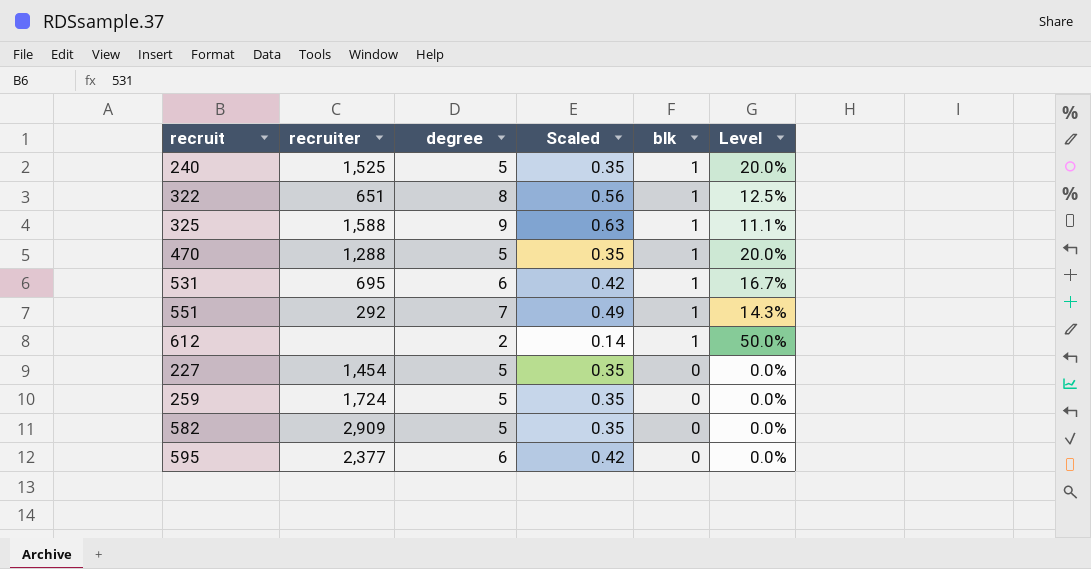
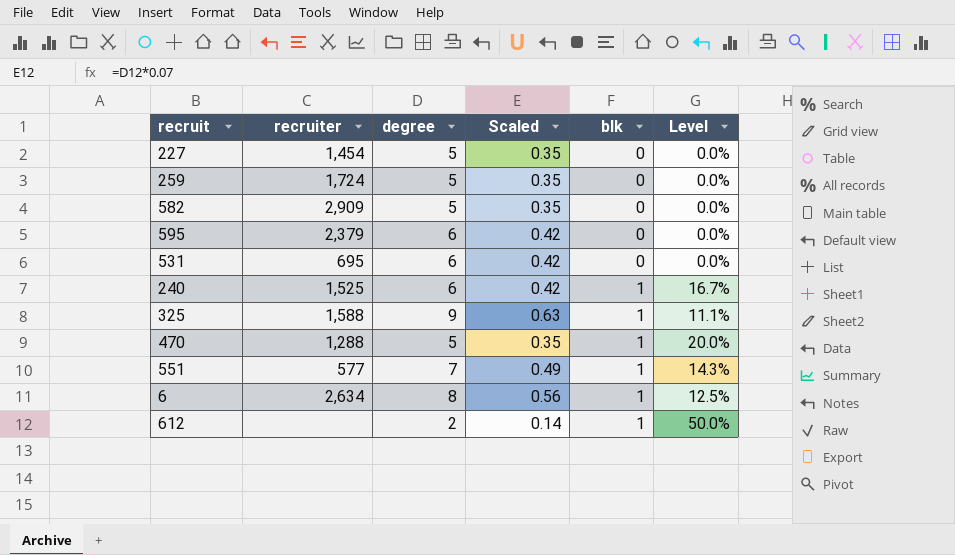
row order: blk descending -> blk ascending
row 322: 651 | 8 | 0.56 | 1 | 12.5% -> none
595 | recruiter: 2,377 -> 2,379
531 | blk: 1 -> 0
531 | Level: 16.7% -> 0.0%
240 | degree: 5 -> 6
240 | Scaled: 0.35 -> 0.42
240 | Level: 20.0% -> 16.7%
551 | recruiter: 292 -> 577
row 6: none -> 2,634 | 8 | 0.56 | 1 | 12.5%

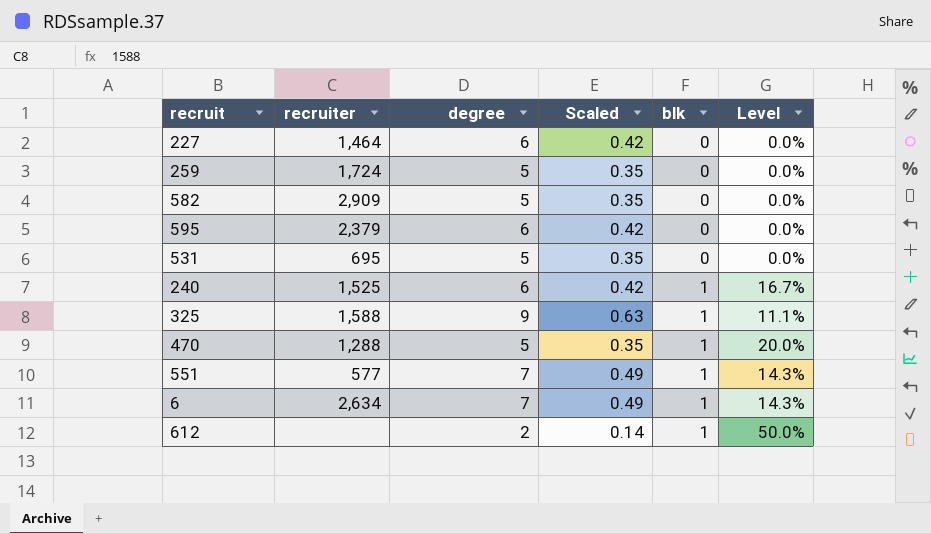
227 | recruiter: 1,454 -> 1,464
227 | degree: 5 -> 6
227 | Scaled: 0.35 -> 0.42
531 | degree: 6 -> 5
531 | Scaled: 0.42 -> 0.35
6 | degree: 8 -> 7
6 | Scaled: 0.56 -> 0.49
6 | Level: 12.5% -> 14.3%

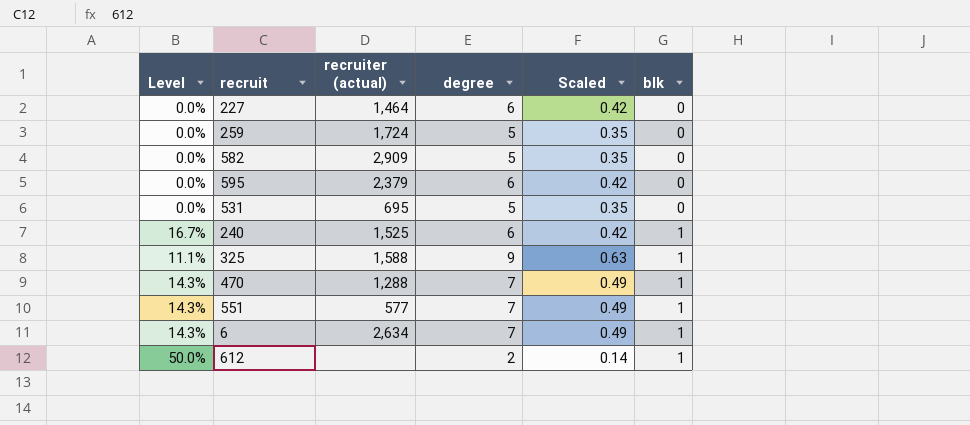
column Level | position: 6 -> 1
column name: recruiter -> recruiter (actual)
470 | Level: 20.0% -> 14.3%
470 | degree: 5 -> 7
470 | Scaled: 0.35 -> 0.49

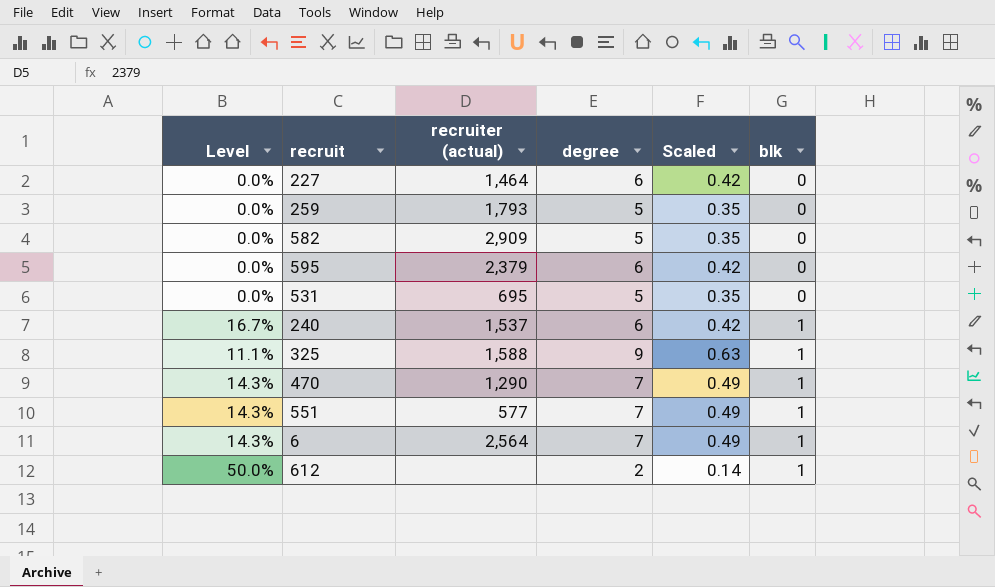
259 | recruiter (actual): 1,724 -> 1,793
240 | recruiter (actual): 1,525 -> 1,537
470 | recruiter (actual): 1,288 -> 1,290
6 | recruiter (actual): 2,634 -> 2,564

